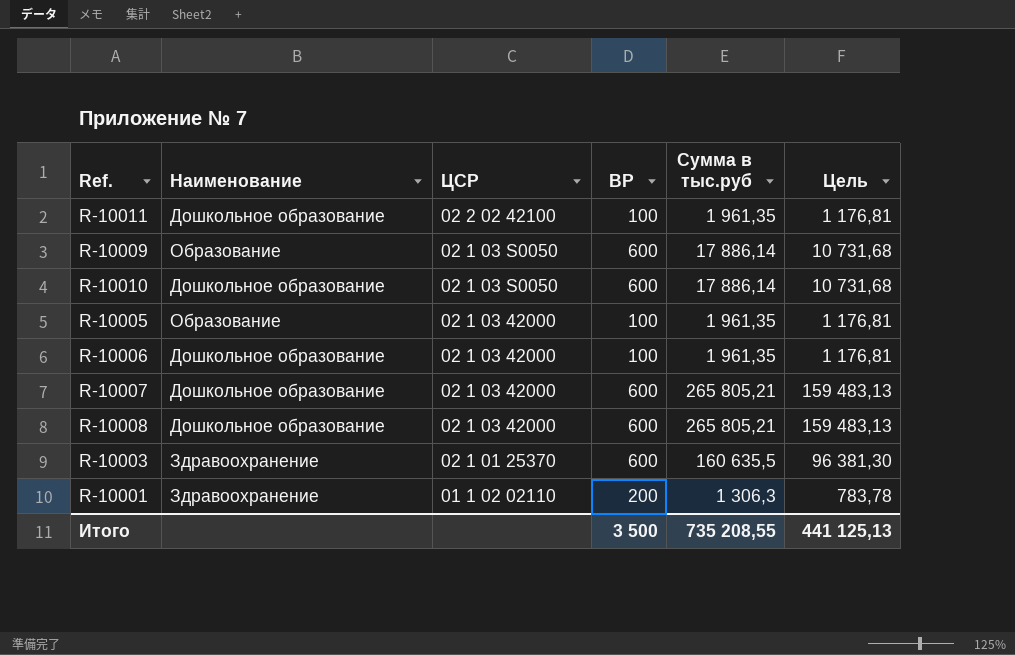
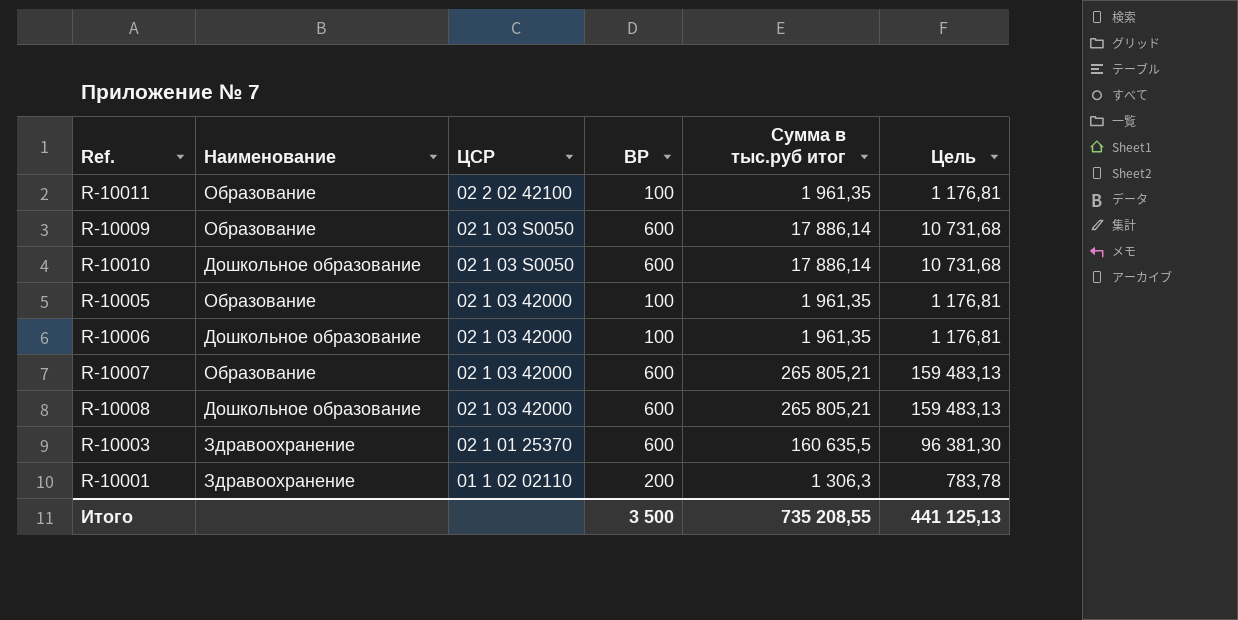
column name: Сумма в тыс.руб -> Сумма в тыс.руб итог
R-10011 | Наименование: Дошкольное образование -> Образование
R-10007 | Наименование: Дошкольное образование -> Образование

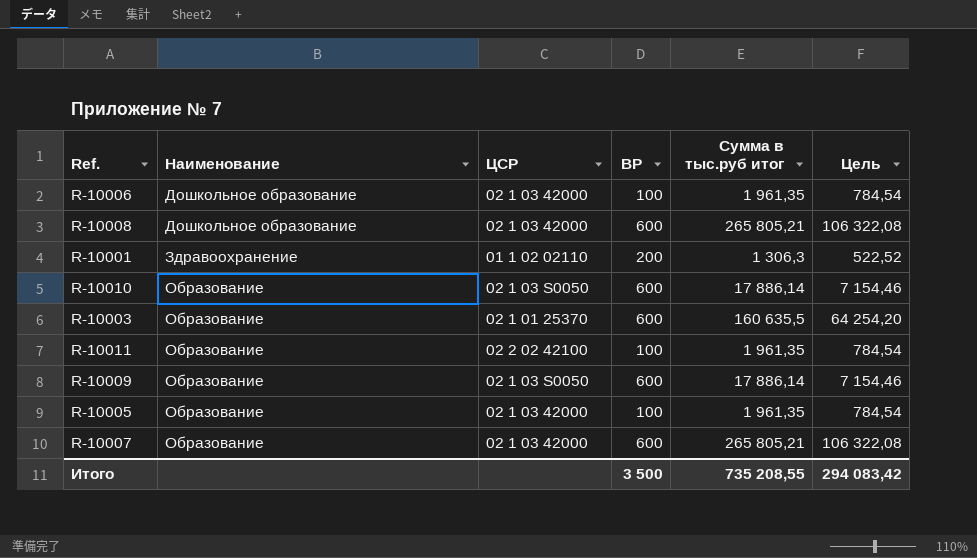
row order: ЦСР descending -> Наименование ascending
column Цель | formula: [Сумма в тыс.руб итог] * 0,6 -> [Сумма в тыс.руб итог] * 0,4
R-10010 | Наименование: Дошкольное образование -> Образование
R-10003 | Наименование: Здравоохранение -> Образование
Итого | Цель: 441 125,13 -> 294 083,42

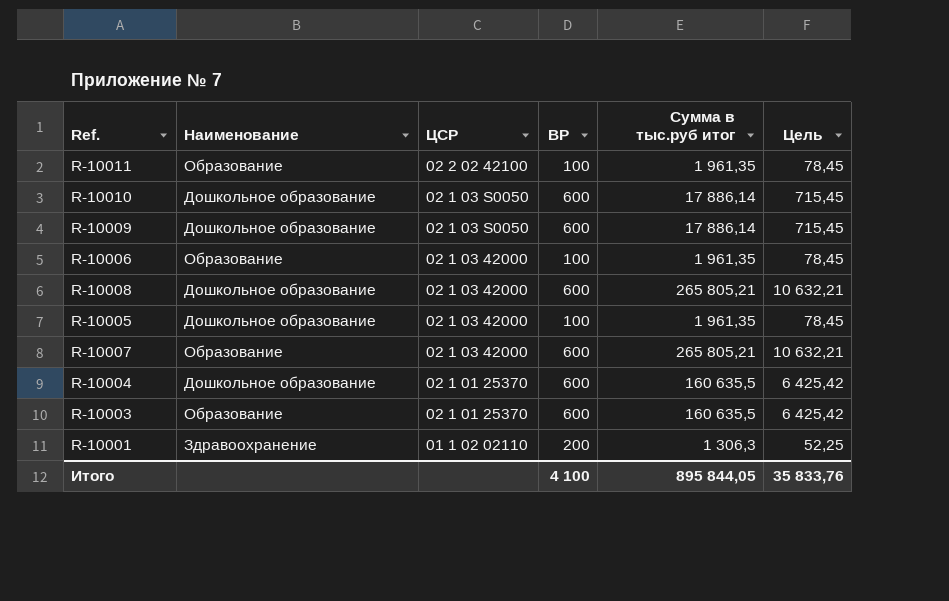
row order: Наименование ascending -> ЦСР descending
column Цель | formula: [Сумма в тыс.руб итог] * 0,4 -> [Сумма в тыс.руб итог] * 0,04
R-10010 | Наименование: Образование -> Дошкольное образование
R-10009 | Наименование: Образование -> Дошкольное образование
R-10006 | Наименование: Дошкольное образование -> Образование
R-10005 | Наименование: Образование -> Дошкольное образование
row R-10004: none -> Дошкольное образование | 02 1 01 25370 | 600 | 160 635,5 | 6 425,42
Итого | ВР: 3 500 -> 4 100
Итого | Сумма в тыс.руб итог: 735 208,55 -> 895 844,05
Итого | Цель: 294 083,42 -> 35 833,76

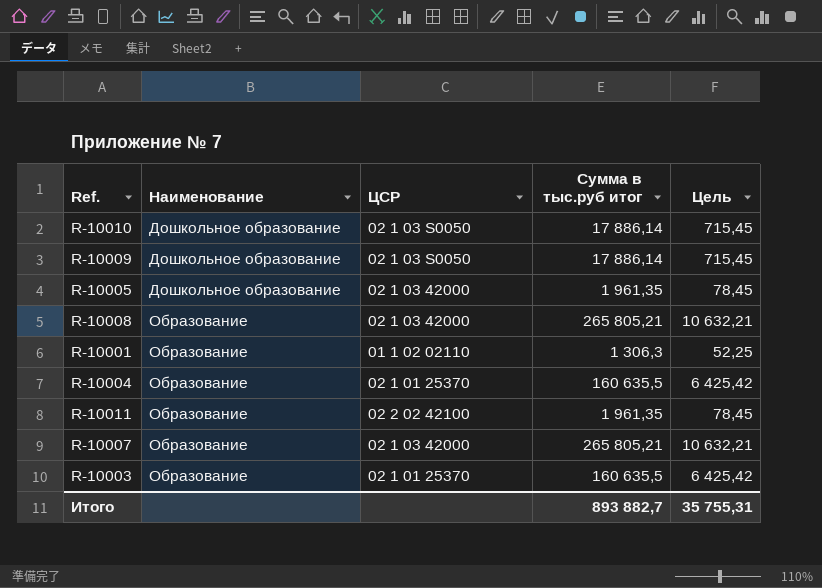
row order: ЦСР descending -> Наименование ascending
column ВР | position: 4 -> none
row R-10006: Образование | 02 1 03 42000 | 100 | 1 961,35 | 78,45 -> none
R-10008 | Наименование: Дошкольное образование -> Образование
R-10001 | Наименование: Здравоохранение -> Образование
R-10004 | Наименование: Дошкольное образование -> Образование
Итого | Сумма в тыс.руб итог: 895 844,05 -> 893 882,7
Итого | Цель: 35 833,76 -> 35 755,31

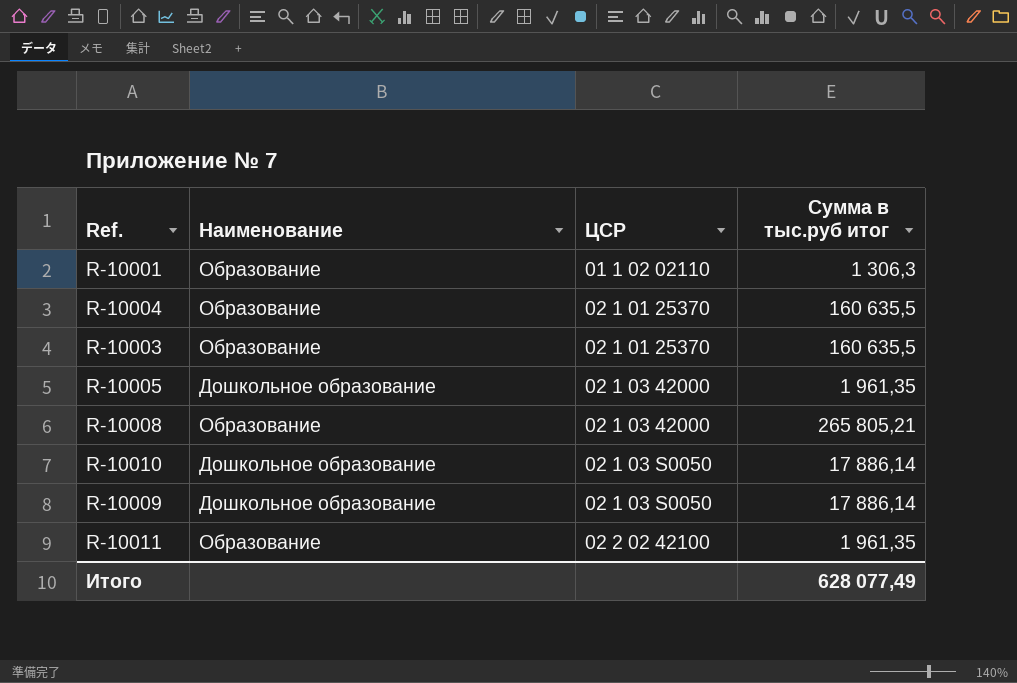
row order: Наименование ascending -> ЦСР ascending
column Цель | formula: [Сумма в тыс.руб итог] * 0,04 -> none
row R-10007: Образование | 02 1 03 42000 | 265 805,21 | 10 632,21 -> none
Итого | Сумма в тыс.руб итог: 893 882,7 -> 628 077,49

